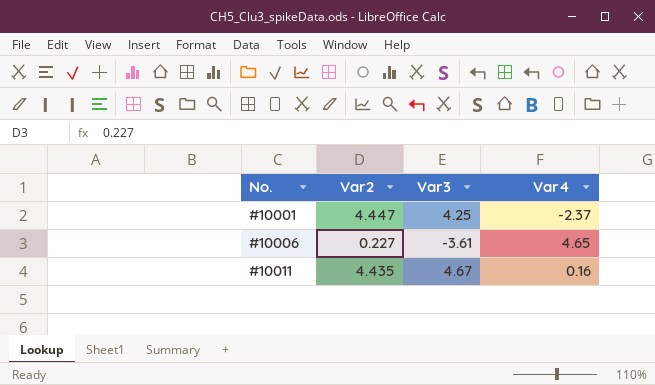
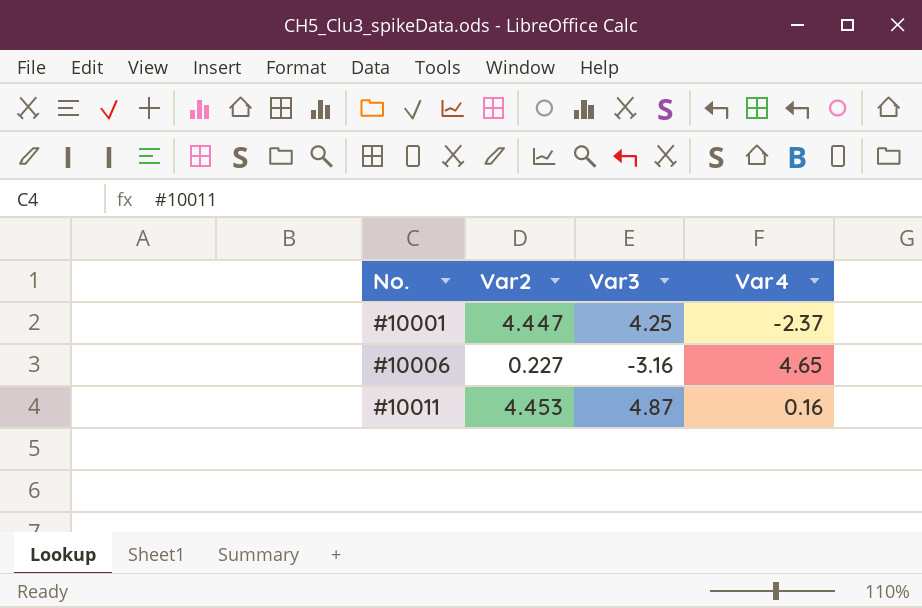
#10006 | Var3: -3.61 -> -3.16
#10011 | Var2: 4.435 -> 4.453
#10011 | Var3: 4.67 -> 4.87

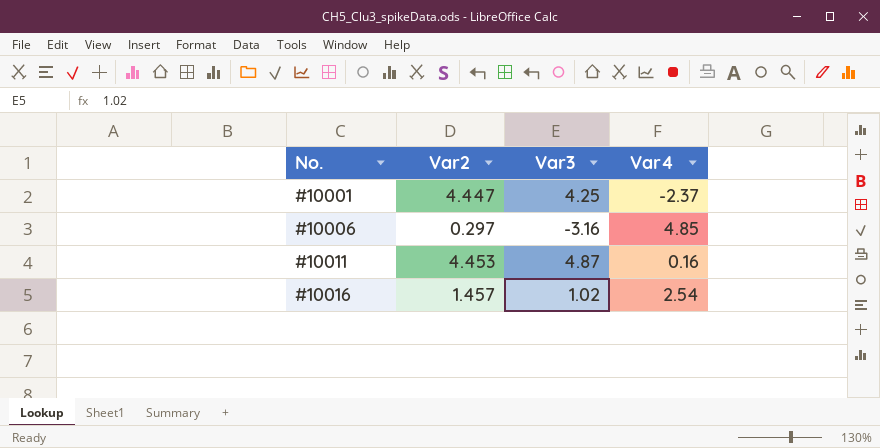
#10006 | Var2: 0.227 -> 0.297
#10006 | Var4: 4.65 -> 4.85
row #10016: none -> 1.457 | 1.02 | 2.54

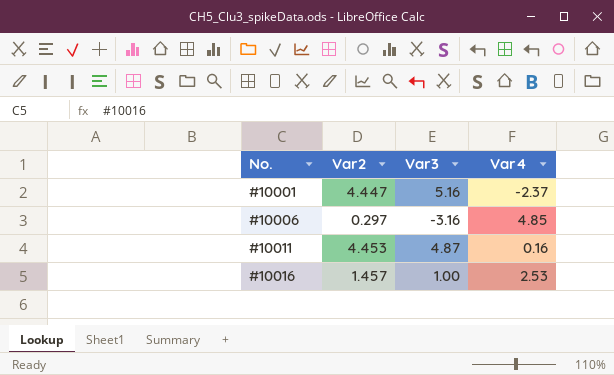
#10001 | Var3: 4.25 -> 5.16
#10016 | Var3: 1.02 -> 1.00
#10016 | Var4: 2.54 -> 2.53

